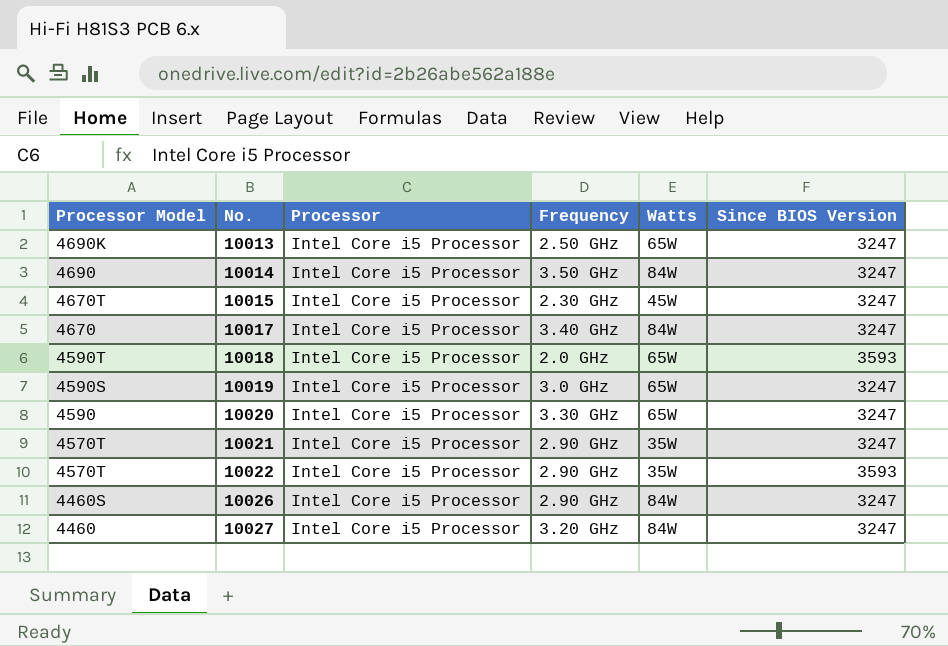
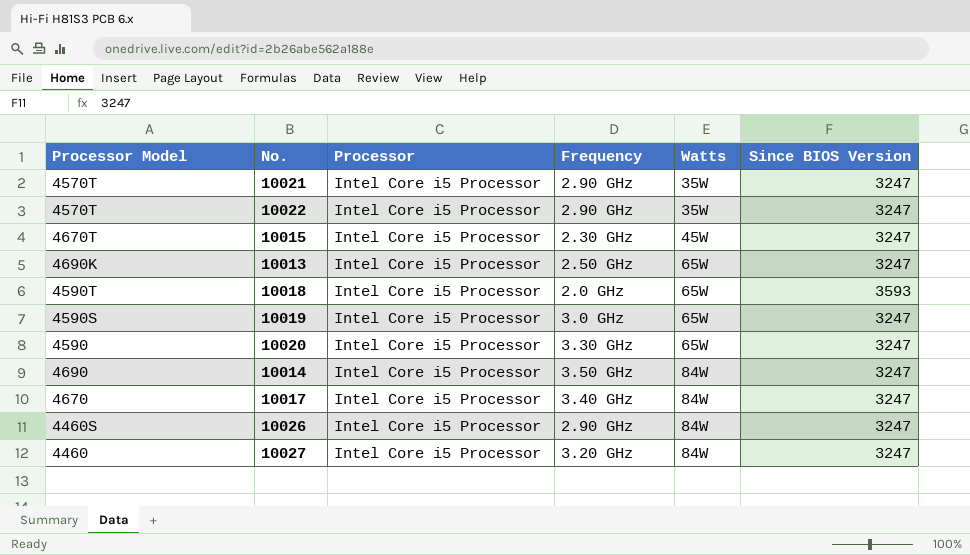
row order: Processor Model descending -> Watts ascending
10022 | Since BIOS Version: 3593 -> 3247

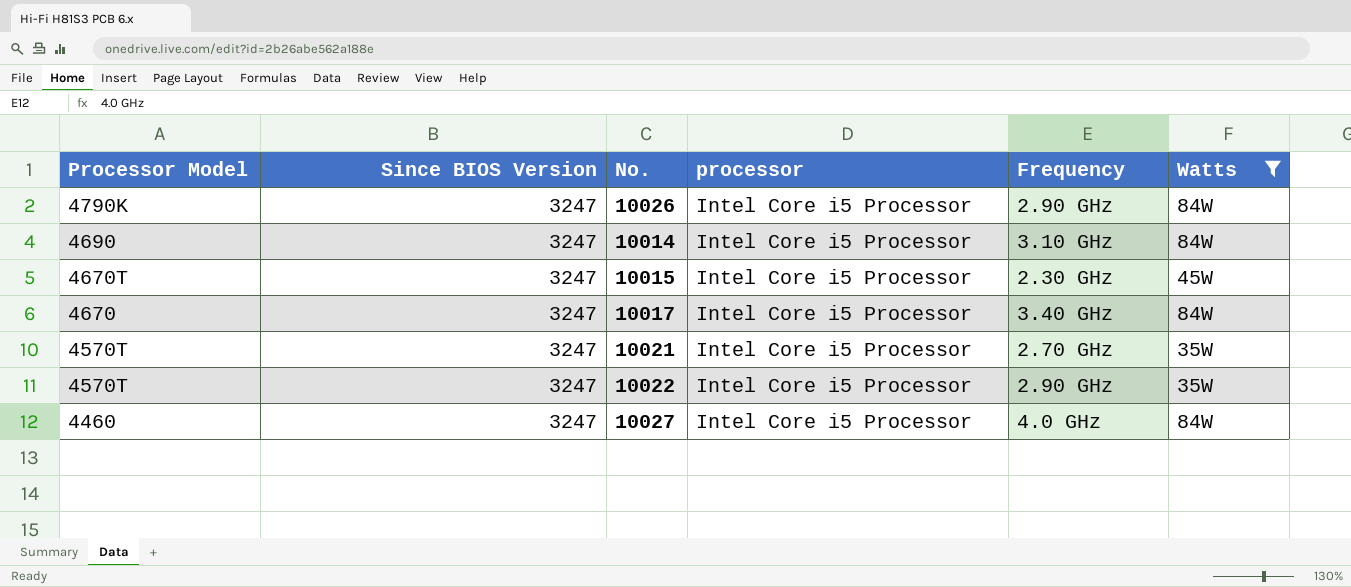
filter: none -> Watts != 65W
row order: Watts ascending -> Processor Model descending
column Since BIOS Version | position: 6 -> 2
column name: Processor -> processor
10026 | Processor Model: 4460S -> 4790K
10014 | Frequency: 3.50 GHz -> 3.10 GHz
10021 | Frequency: 2.90 GHz -> 2.70 GHz
10027 | Frequency: 3.20 GHz -> 4.0 GHz

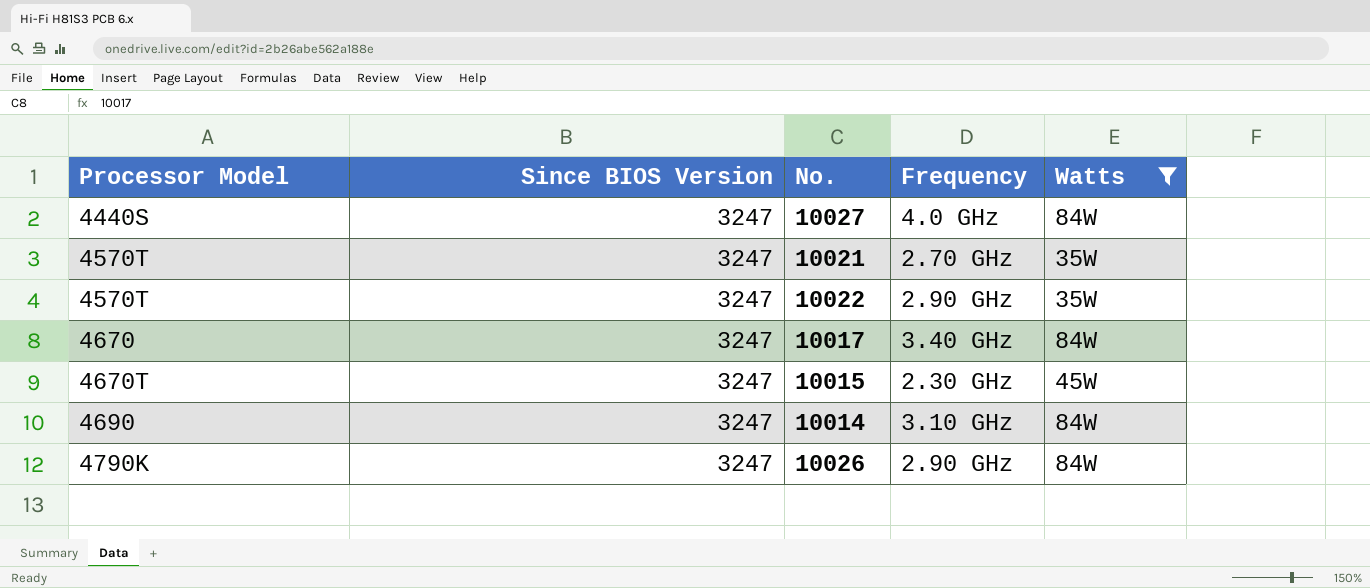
row order: Processor Model descending -> Processor Model ascending
column processor | position: 4 -> none
10027 | Processor Model: 4460 -> 4440S

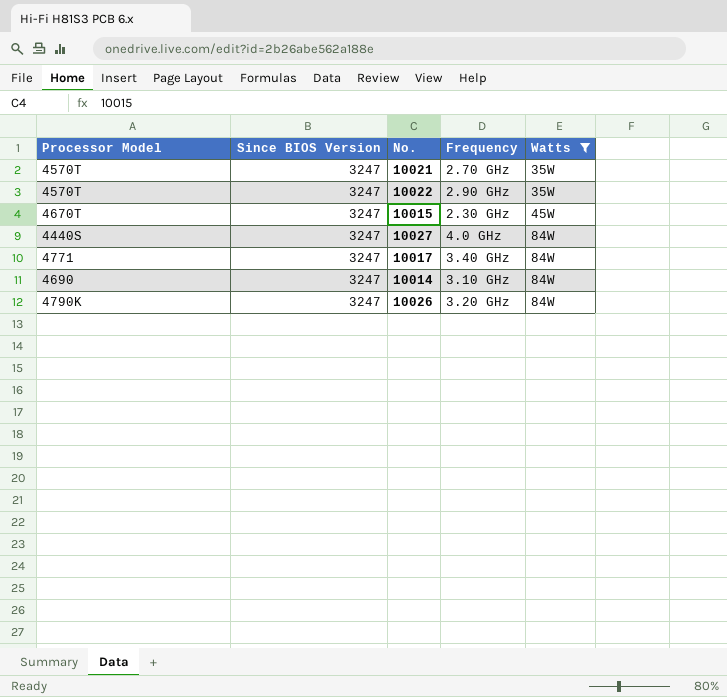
row order: Processor Model ascending -> Watts ascending
10017 | Processor Model: 4670 -> 4771
10026 | Frequency: 2.90 GHz -> 3.20 GHz

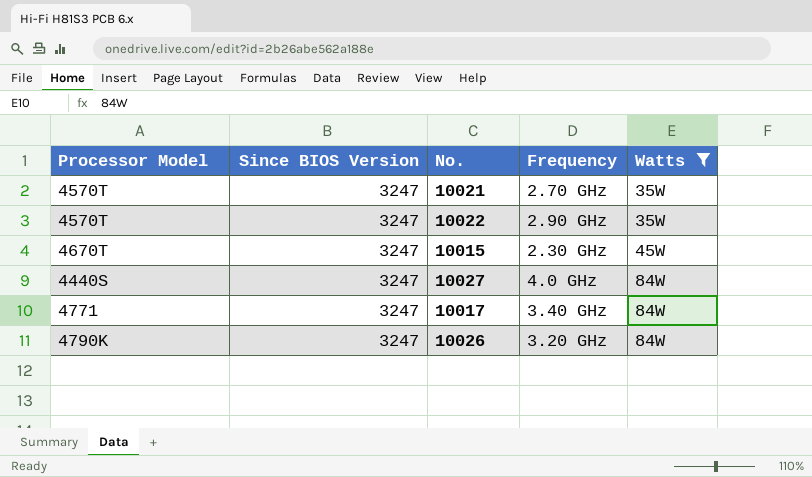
row 10014: 4690 | 3247 | 3.10 GHz | 84W -> none

